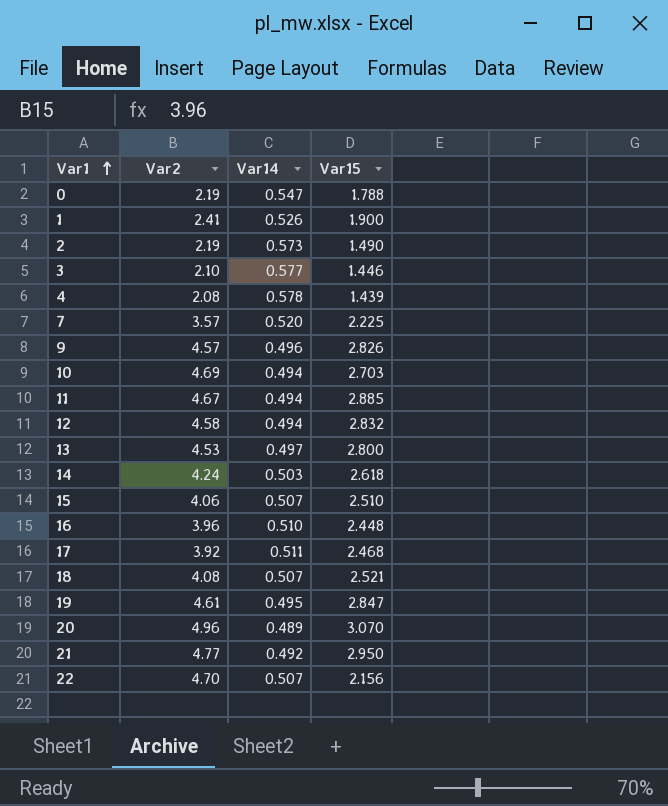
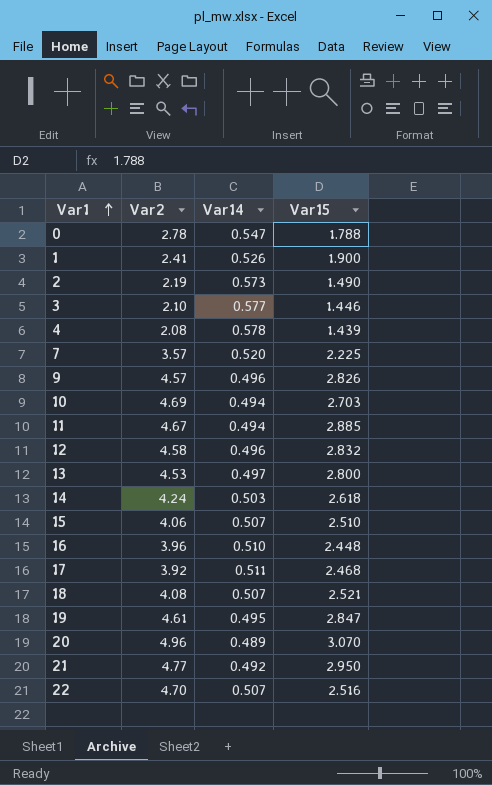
0 | Var2: 2.19 -> 2.78
12 | Var14: 0.494 -> 0.496
22 | Var15: 2.156 -> 2.516

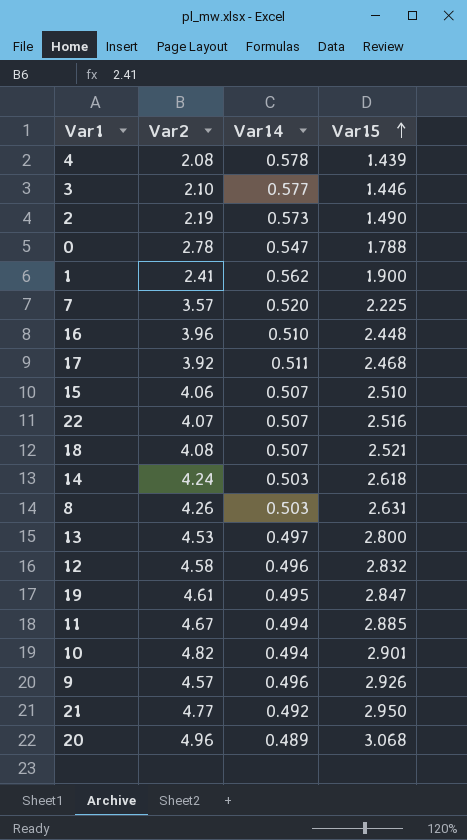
row order: Var1 ascending -> Var15 ascending
1 | Var14: 0.526 -> 0.562
22 | Var2: 4.70 -> 4.07
row 8: none -> 4.26 | 0.503 | 2.631
10 | Var2: 4.69 -> 4.82
10 | Var15: 2.703 -> 2.901
9 | Var15: 2.826 -> 2.926
20 | Var15: 3.070 -> 3.068

